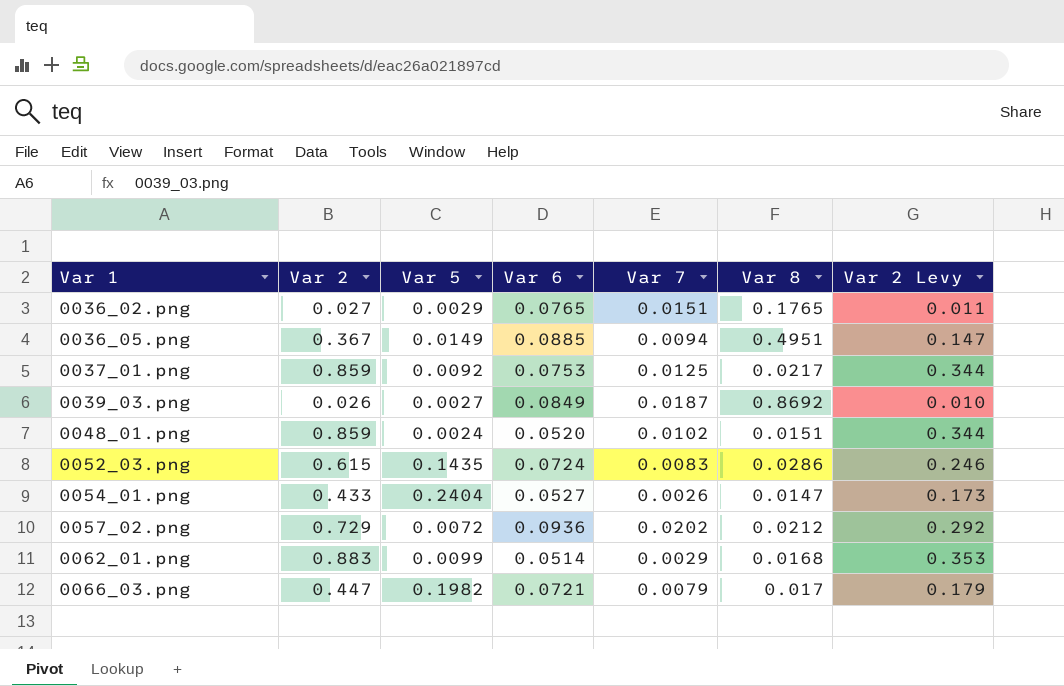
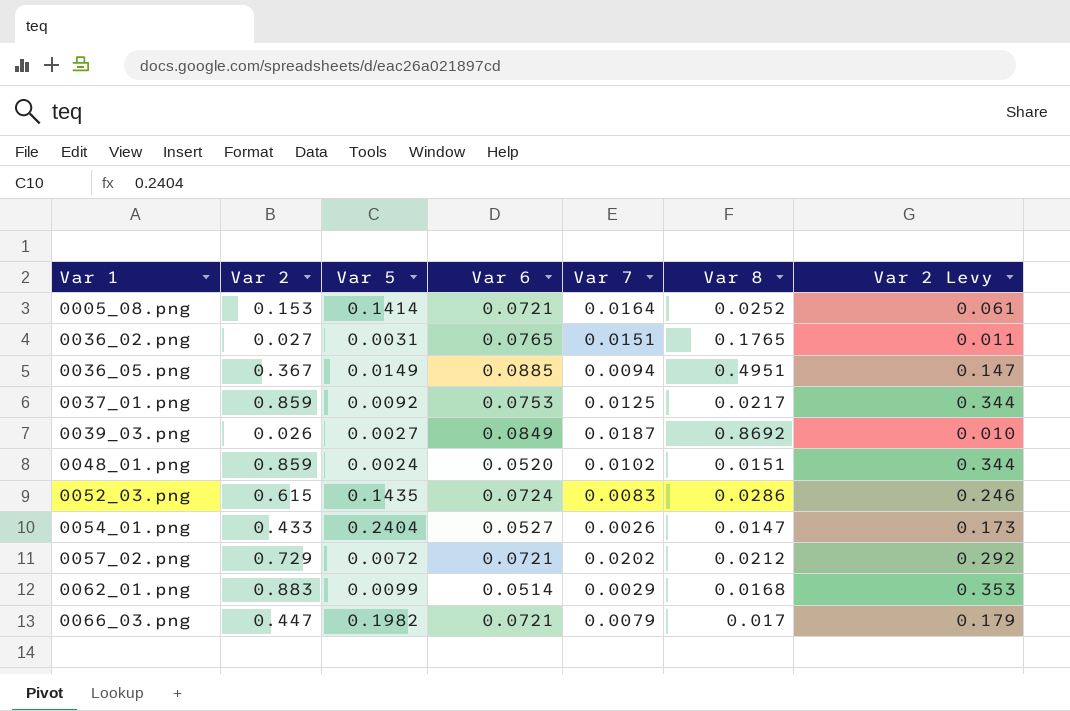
row 0005_08.png: none -> 0.153 | 0.1414 | 0.0721 | 0.0164 | 0.0252 | 0.061
0036_02.png | Var 5: 0.0029 -> 0.0031
0057_02.png | Var 6: 0.0936 -> 0.0721

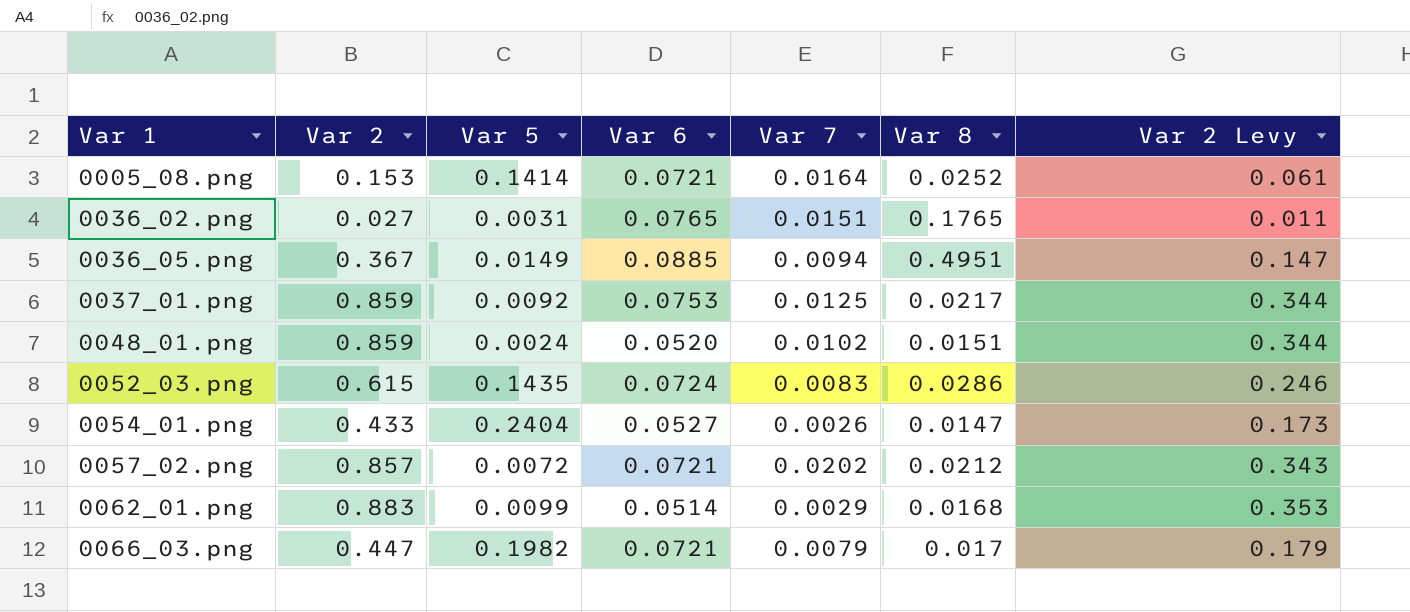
row 0039_03.png: 0.026 | 0.0027 | 0.0849 | 0.0187 | 0.8692 | 0.010 -> none
0057_02.png | Var 2: 0.729 -> 0.857
0057_02.png | Var 2 Levy: 0.292 -> 0.343

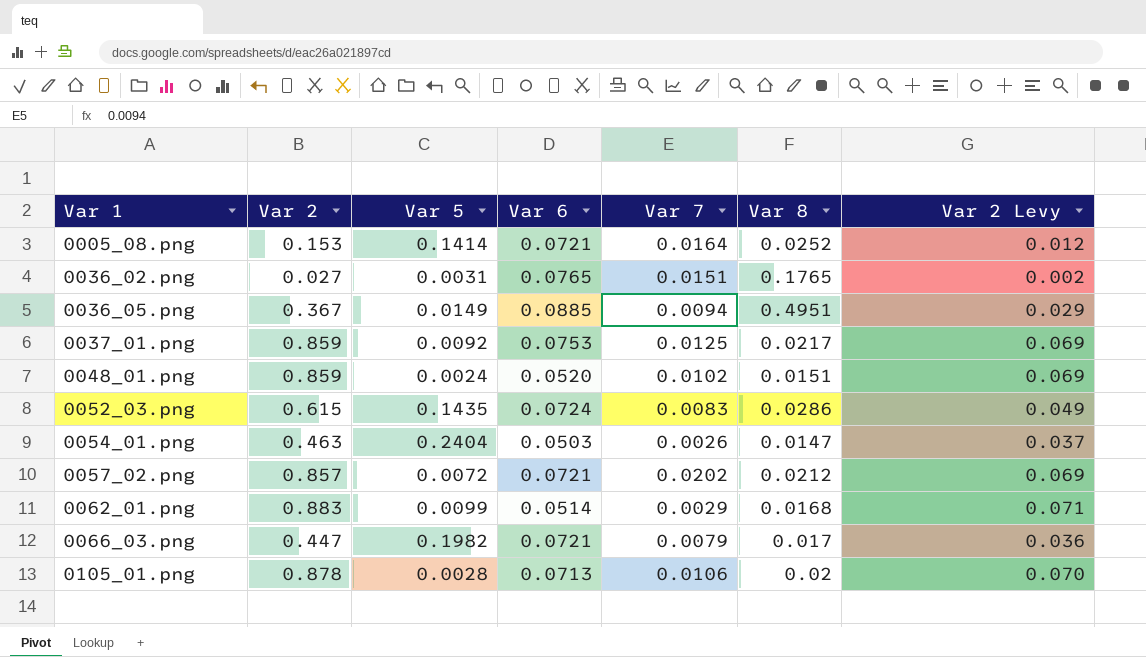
column Var 2 Levy | formula: [Var 2] * 0.4 -> [Var 2] * 0.08
0054_01.png | Var 2: 0.433 -> 0.463
0054_01.png | Var 6: 0.0527 -> 0.0503
row 0105_01.png: none -> 0.878 | 0.0028 | 0.0713 | 0.0106 | 0.02 | 0.070

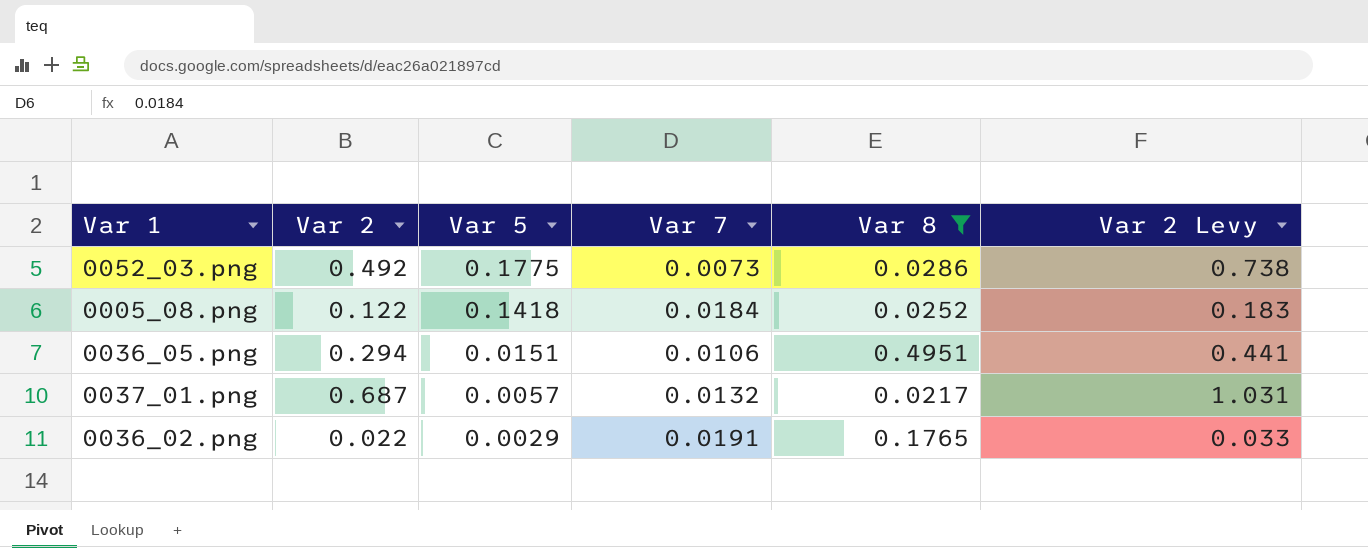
filter: none -> Var 8 >= 0.0217
row order: Var 1 ascending -> Var 5 descending
column Var 6 | position: 4 -> none
column Var 2 Levy | formula: [Var 2] * 0.08 -> [Var 2] * 1.5
0052_03.png | Var 2: 0.615 -> 0.492
0052_03.png | Var 5: 0.1435 -> 0.1775
0052_03.png | Var 7: 0.0083 -> 0.0073
0005_08.png | Var 2: 0.153 -> 0.122
0005_08.png | Var 5: 0.1414 -> 0.1418
0005_08.png | Var 7: 0.0164 -> 0.0184
0036_05.png | Var 2: 0.367 -> 0.294
0036_05.png | Var 5: 0.0149 -> 0.0151
0036_05.png | Var 7: 0.0094 -> 0.0106
0037_01.png | Var 2: 0.859 -> 0.687
0037_01.png | Var 5: 0.0092 -> 0.0057
0037_01.png | Var 7: 0.0125 -> 0.0132
0036_02.png | Var 2: 0.027 -> 0.022
0036_02.png | Var 5: 0.0031 -> 0.0029
0036_02.png | Var 7: 0.0151 -> 0.0191

